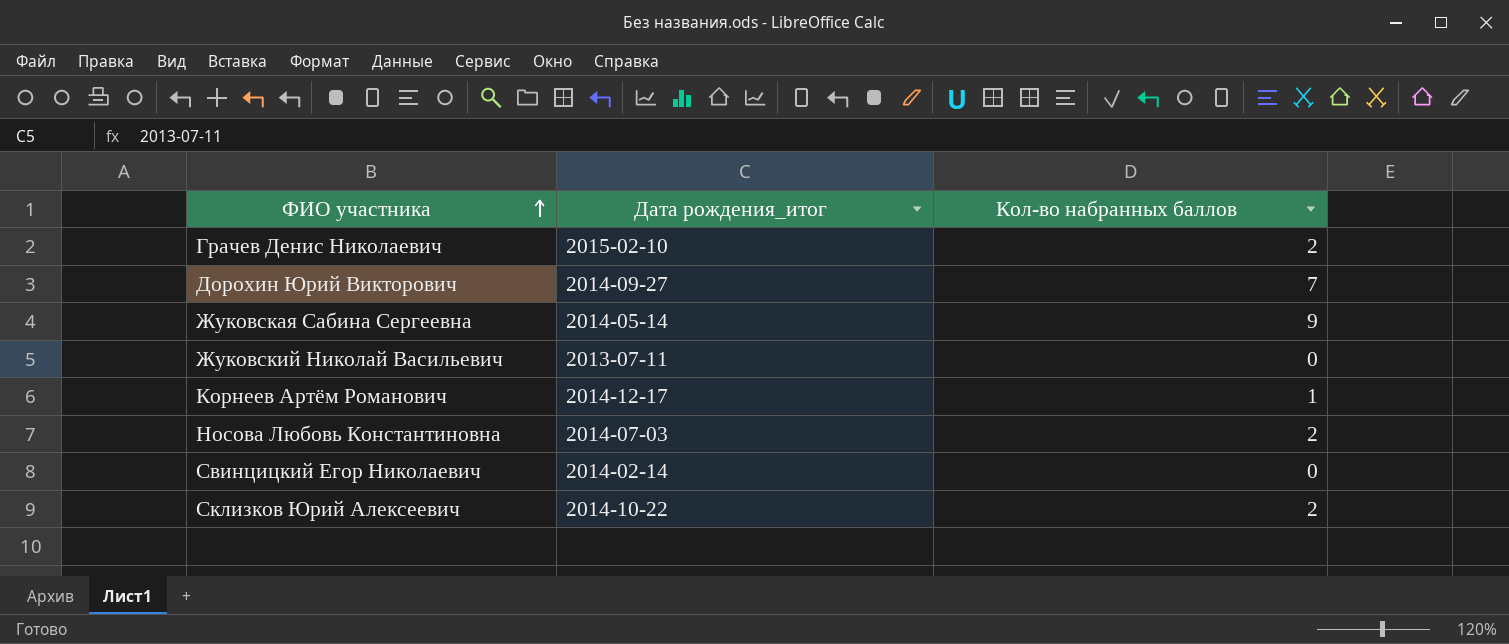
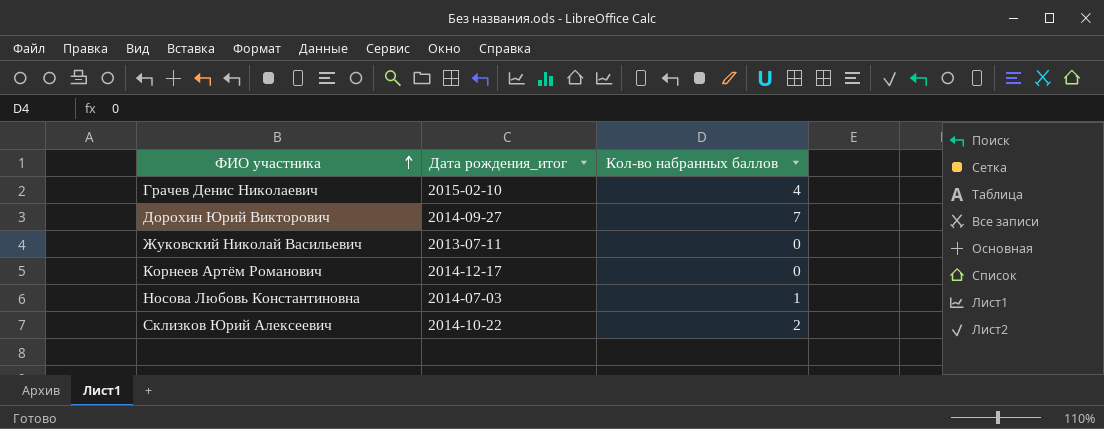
row Жуковская Сабина Сергеевна: 2014-05-14 | 9 -> none
row Свинцицкий Егор Николаевич: 2014-02-14 | 0 -> none
Грачев Денис Николаевич | Кол-во набранных баллов: 2 -> 4
Корнеев Артём Романович | Кол-во набранных баллов: 1 -> 0
Носова Любовь Константиновна | Кол-во набранных баллов: 2 -> 1

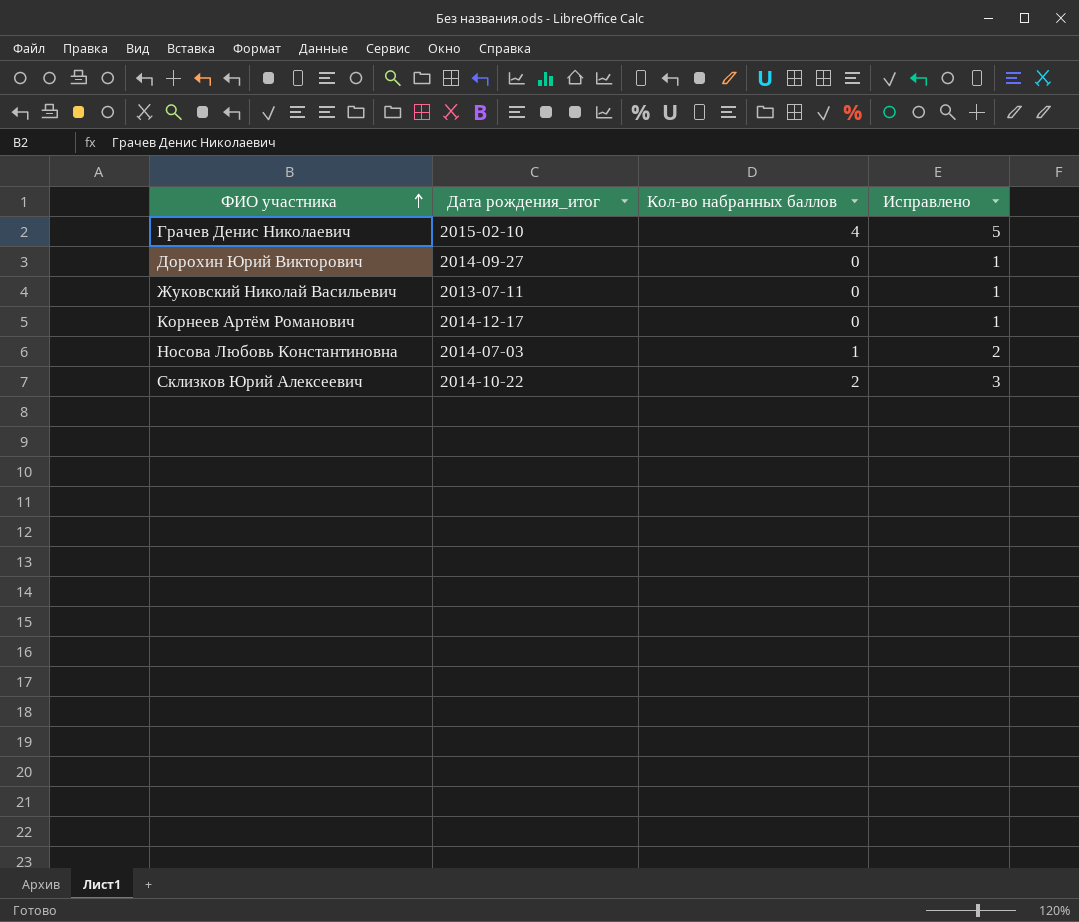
column Исправлено | formula: none -> [Кол-во набранных баллов] + 1
Дорохин Юрий Викторович | Кол-во набранных баллов: 7 -> 0

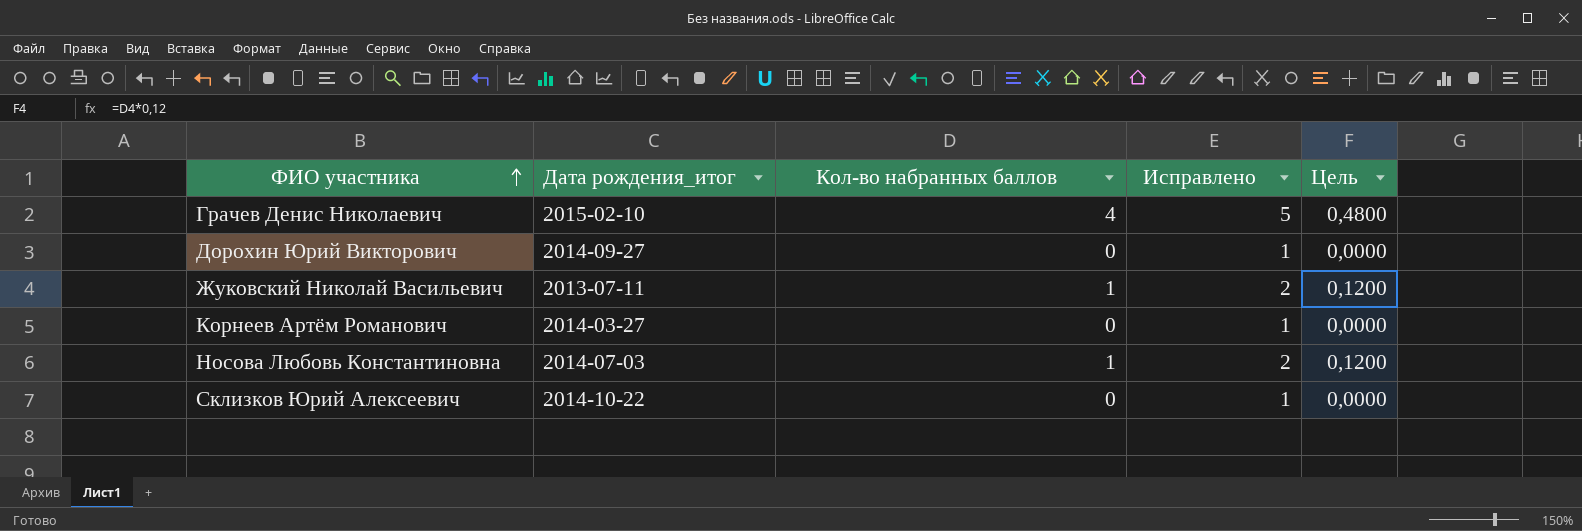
column Цель | formula: none -> [Кол-во набранных баллов] * 0,12
Жуковский Николай Васильевич | Кол-во набранных баллов: 0 -> 1
Жуковский Николай Васильевич | Исправлено: 1 -> 2
Корнеев Артём Романович | Дата рождения_итог: 2014-12-17 -> 2014-03-27
Склизков Юрий Алексеевич | Кол-во набранных баллов: 2 -> 0
Склизков Юрий Алексеевич | Исправлено: 3 -> 1

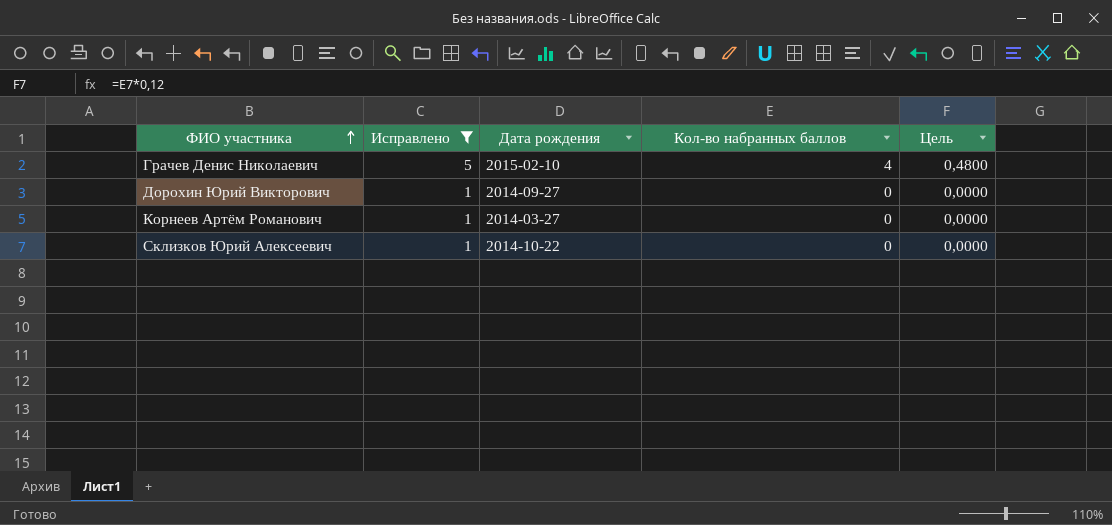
filter: none -> Исправлено != 2
column Исправлено | position: 4 -> 2
column name: Дата рождения_итог -> Дата рождения

